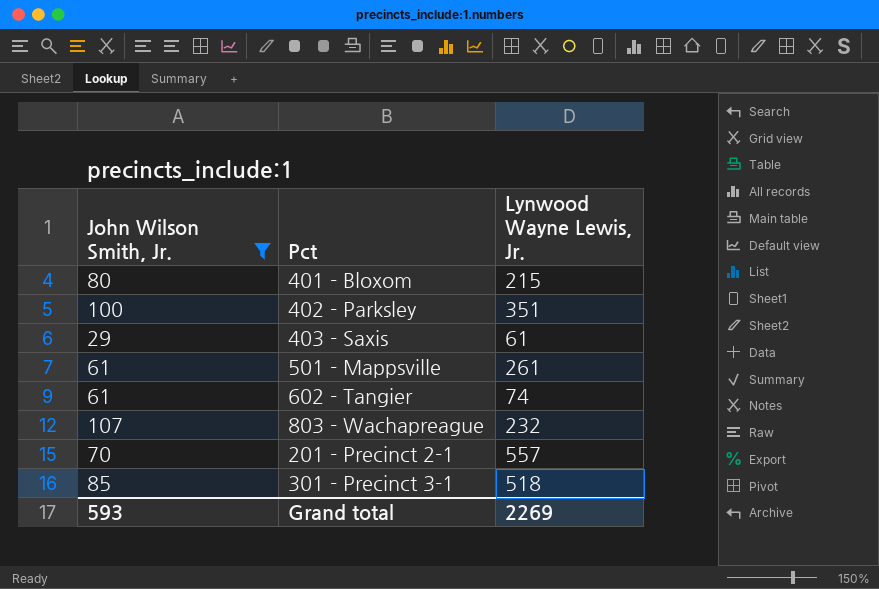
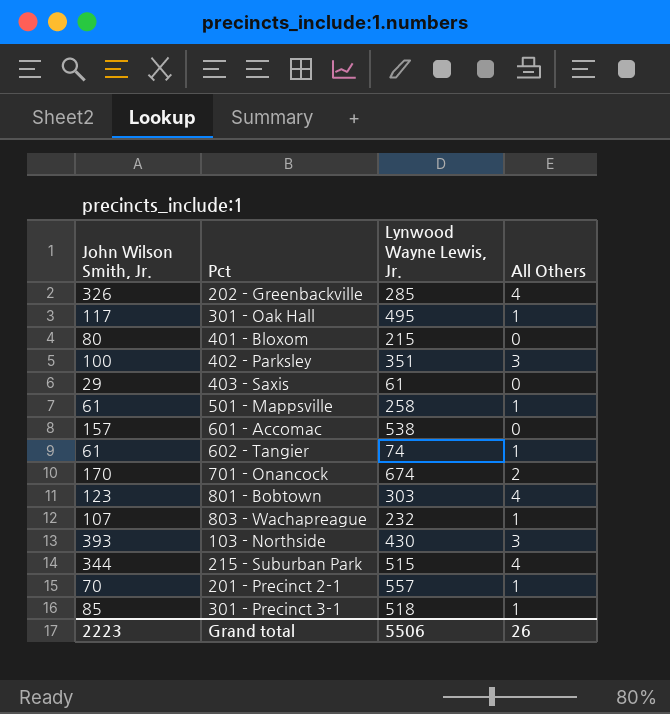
filter: John Wilson Smith, Jr. <= 107 -> none
column All Others | position: none -> 4
501 - Mappsville | Lynwood Wayne Lewis, Jr.: 261 -> 258
Grand total | John Wilson Smith, Jr.: 593 -> 2223
Grand total | Lynwood Wayne Lewis, Jr.: 2269 -> 5506

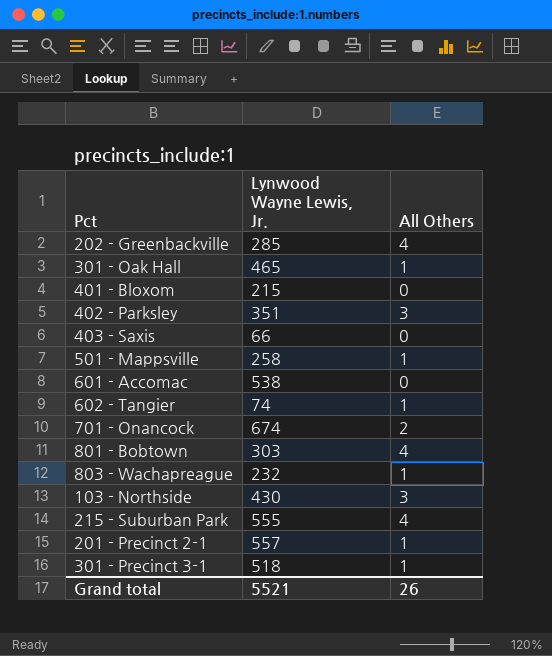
column John Wilson Smith, Jr. | position: 1 -> none
301 - Oak Hall | Lynwood Wayne Lewis, Jr.: 495 -> 465
403 - Saxis | Lynwood Wayne Lewis, Jr.: 61 -> 66
215 - Suburban Park | Lynwood Wayne Lewis, Jr.: 515 -> 555
Grand total | Lynwood Wayne Lewis, Jr.: 5506 -> 5521

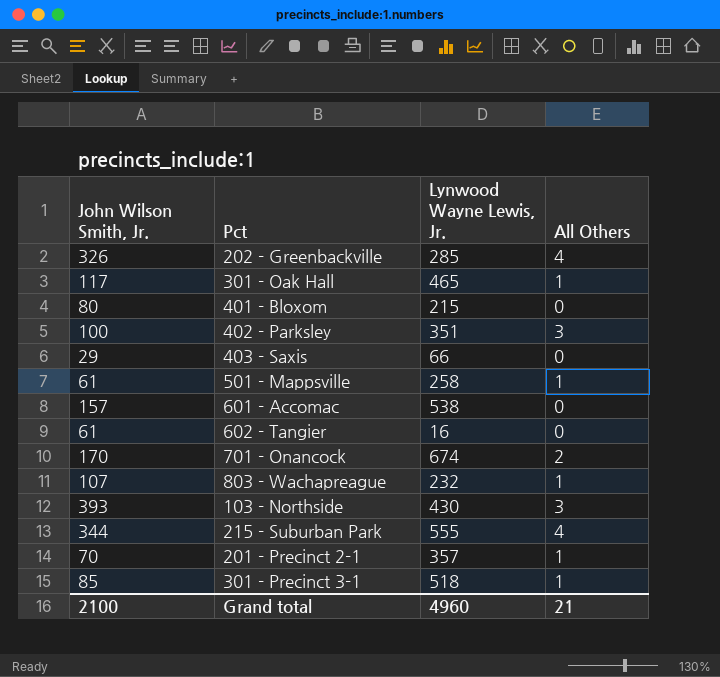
column John Wilson Smith, Jr. | position: none -> 1
row 801 - Bobtown: 303 | 4 -> none
602 - Tangier | Lynwood Wayne Lewis, Jr.: 74 -> 16
602 - Tangier | All Others: 1 -> 0
201 - Precinct 2-1 | Lynwood Wayne Lewis, Jr.: 557 -> 357
Grand total | Lynwood Wayne Lewis, Jr.: 5521 -> 4960
Grand total | All Others: 26 -> 21

